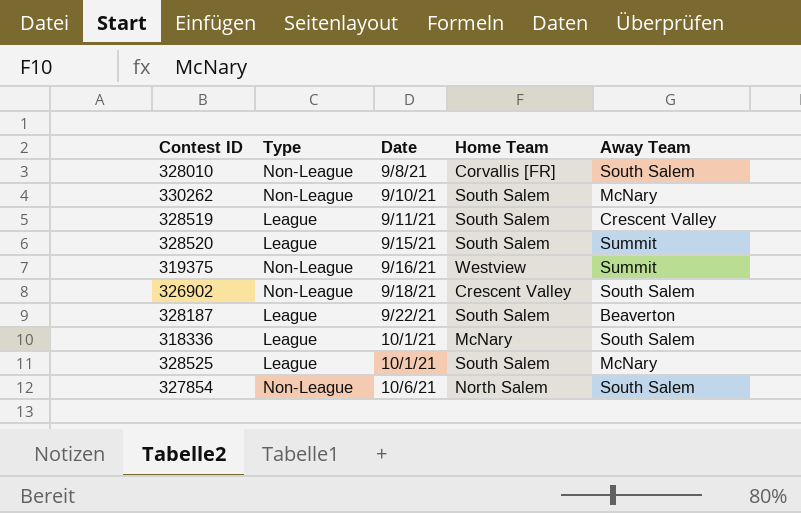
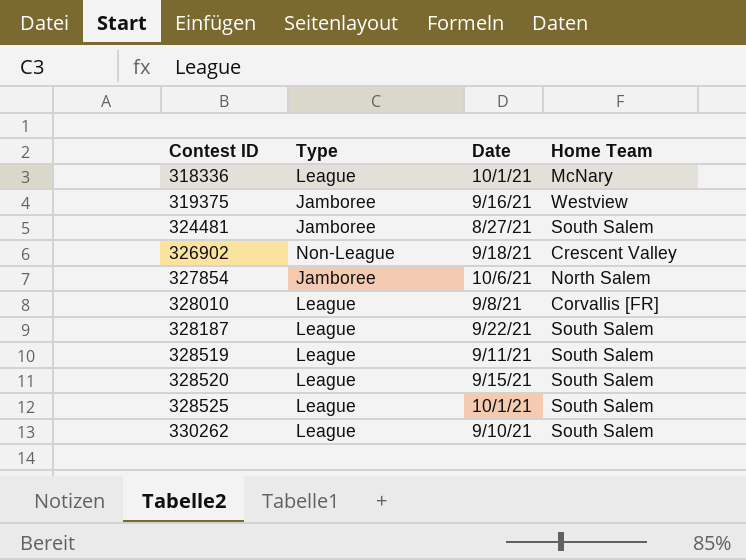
row order: Date ascending -> Contest ID ascending
column Away Team | position: 5 -> none
319375 | Type: Non-League -> Jamboree
row 324481: none -> Jamboree | 8/27/21 | South Salem
327854 | Type: Non-League -> Jamboree
328010 | Type: Non-League -> League
330262 | Type: Non-League -> League

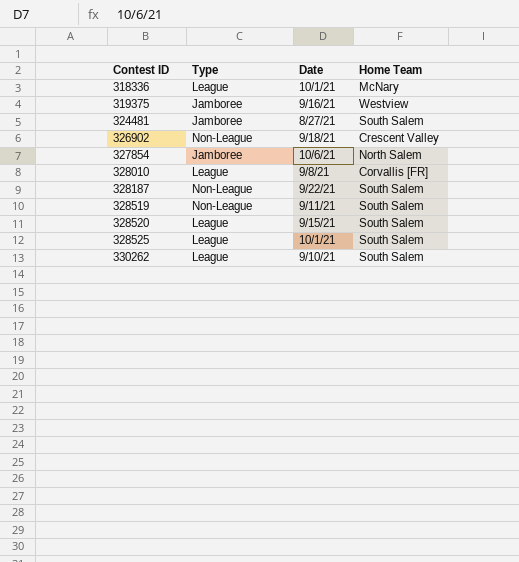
328187 | Type: League -> Non-League
328519 | Type: League -> Non-League

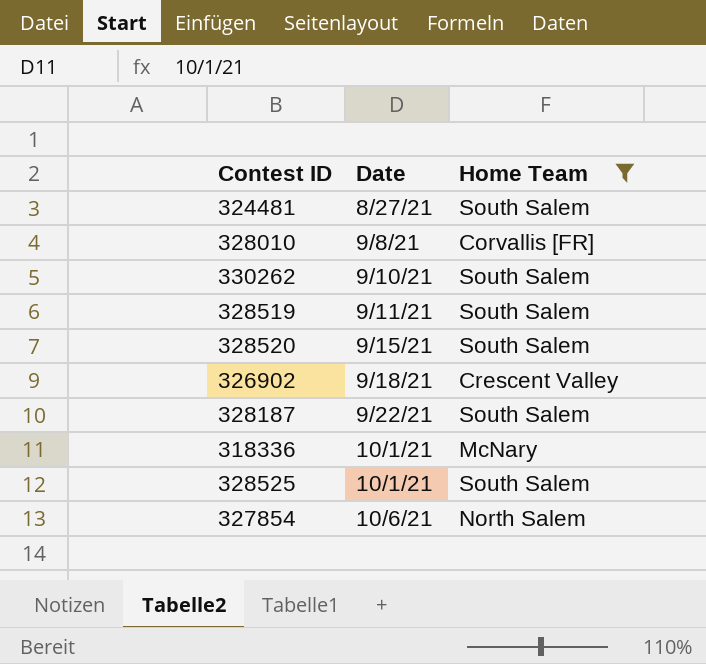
filter: none -> Home Team != Westview
row order: Contest ID ascending -> Date ascending
column Type | position: 2 -> none

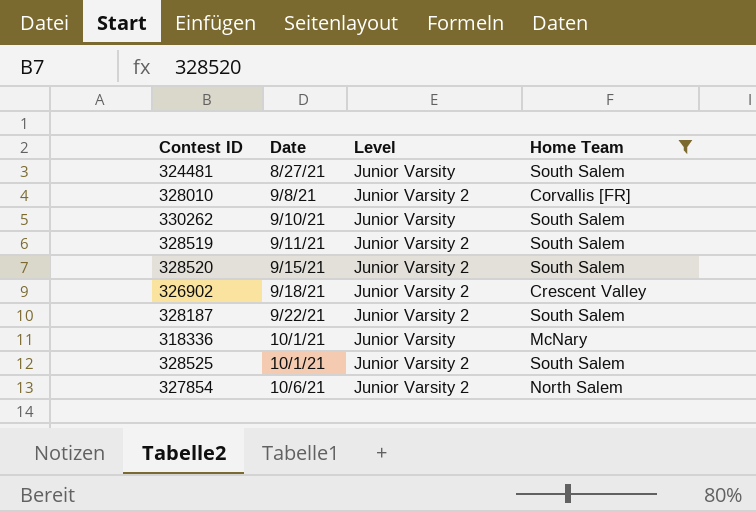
column Level | position: none -> 3

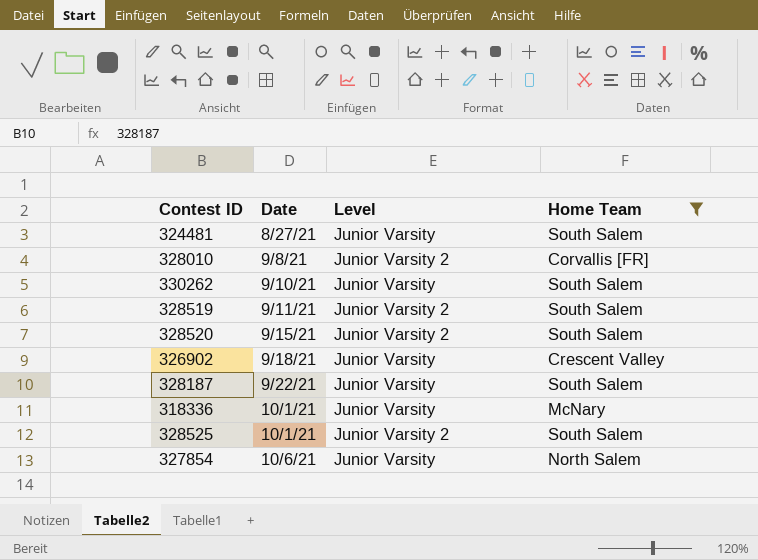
326902 | Level: Junior Varsity 2 -> Junior Varsity
328187 | Level: Junior Varsity 2 -> Junior Varsity
327854 | Level: Junior Varsity 2 -> Junior Varsity

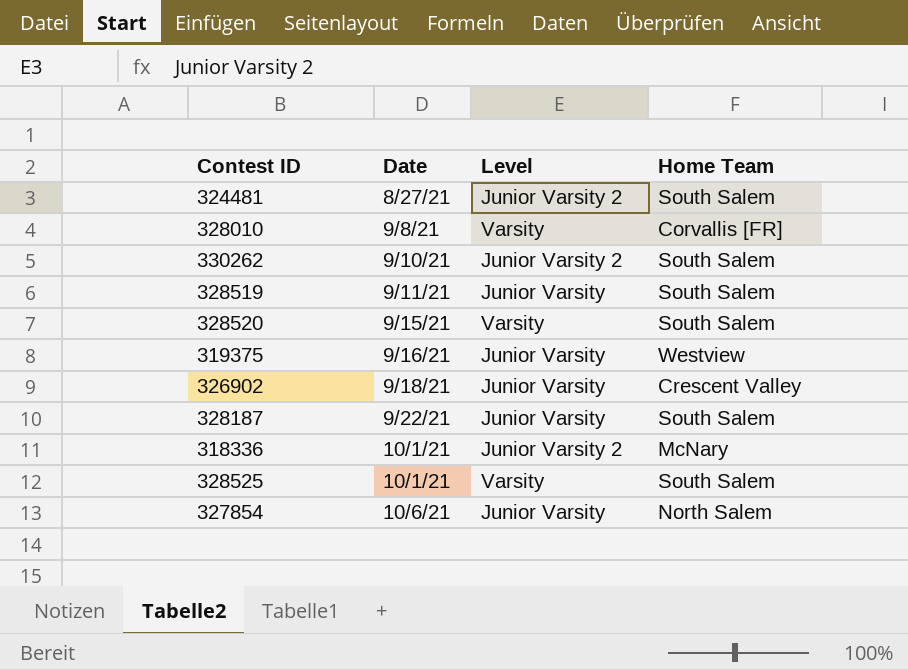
filter: Home Team != Westview -> none
324481 | Level: Junior Varsity -> Junior Varsity 2
328010 | Level: Junior Varsity 2 -> Varsity
330262 | Level: Junior Varsity -> Junior Varsity 2
328519 | Level: Junior Varsity 2 -> Junior Varsity
328520 | Level: Junior Varsity 2 -> Varsity
318336 | Level: Junior Varsity -> Junior Varsity 2
328525 | Level: Junior Varsity 2 -> Varsity

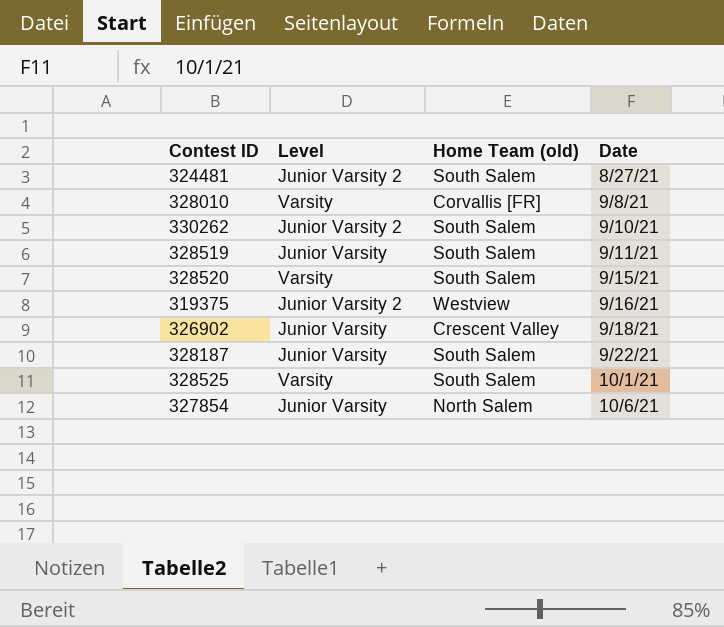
column name: Home Team -> Home Team (old)
column Date | position: 2 -> 4
row 318336: 10/1/21 | Junior Varsity 2 | McNary -> none
319375 | Level: Junior Varsity -> Junior Varsity 2

